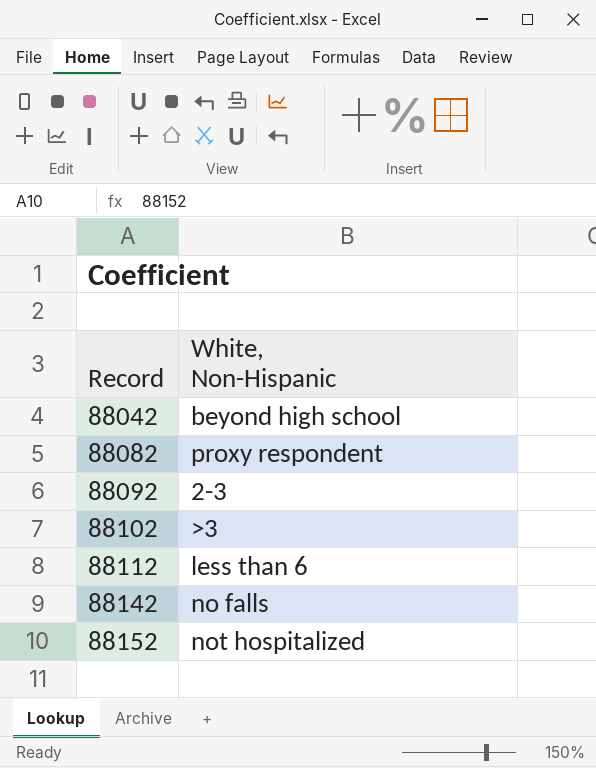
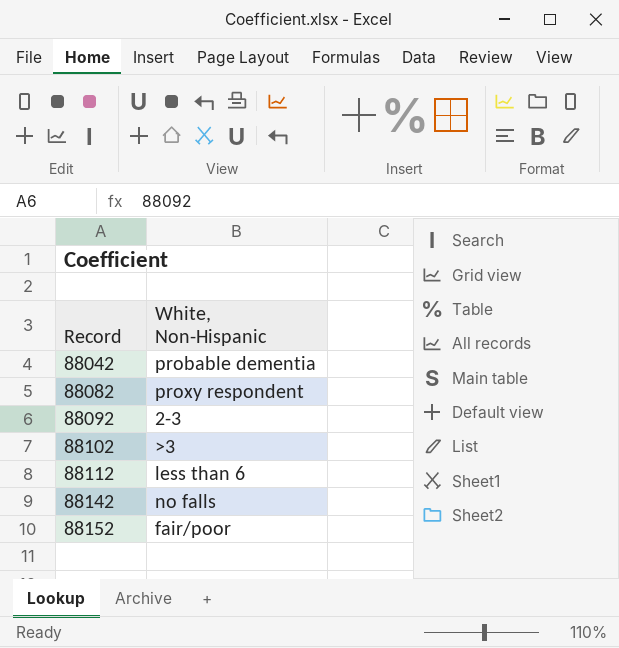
88042 | White, Non-Hispanic: beyond high school -> probable dementia
88152 | White, Non-Hispanic: not hospitalized -> fair/poor

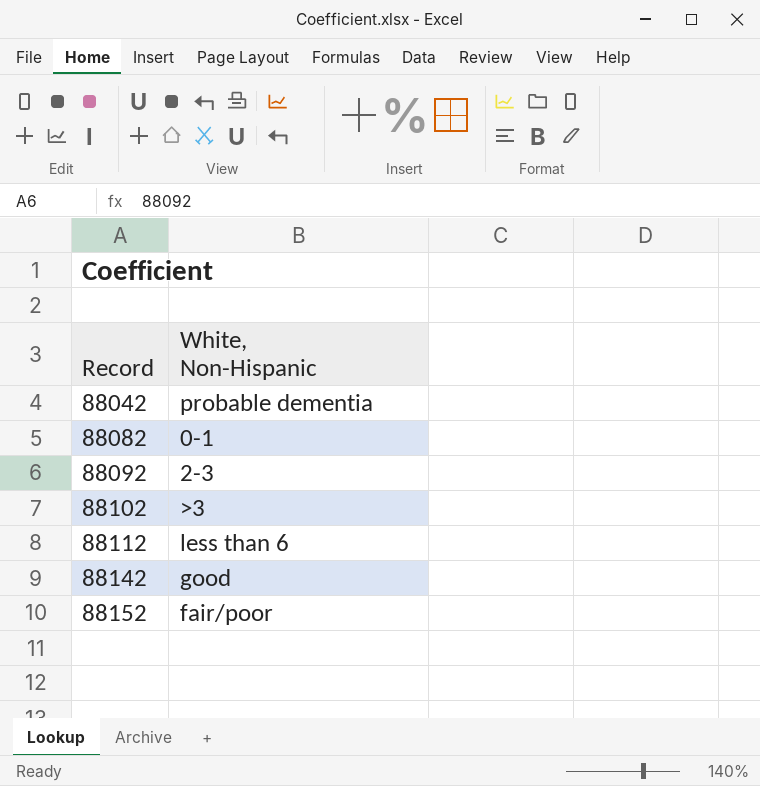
88082 | White, Non-Hispanic: proxy respondent -> 0-1
88142 | White, Non-Hispanic: no falls -> good

